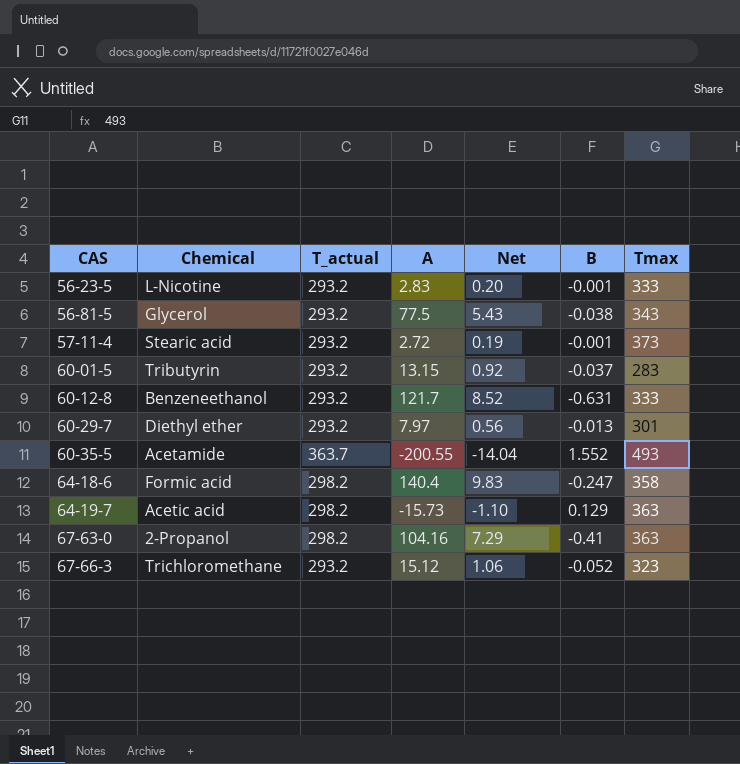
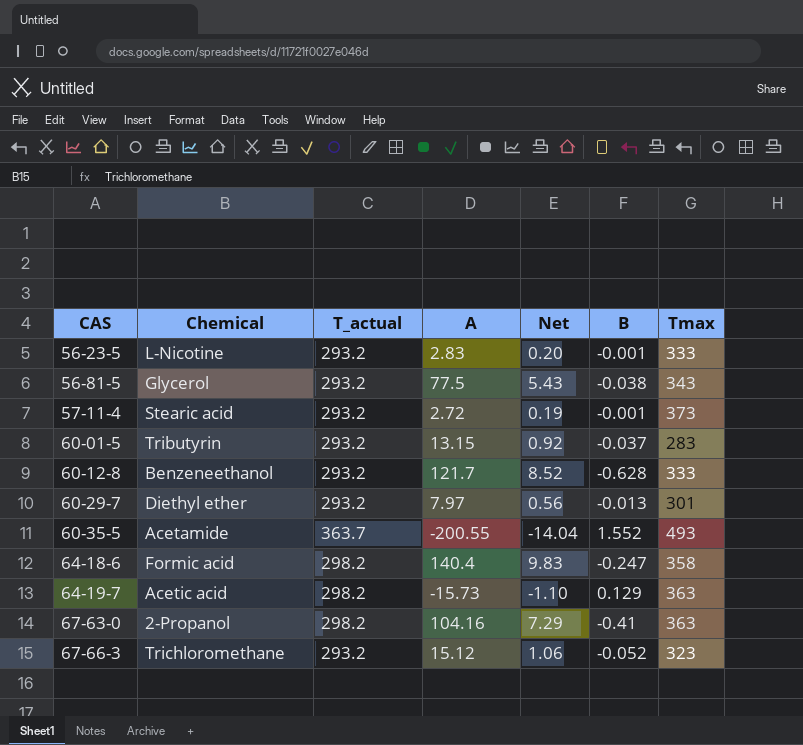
60-12-8 | B: -0.631 -> -0.628

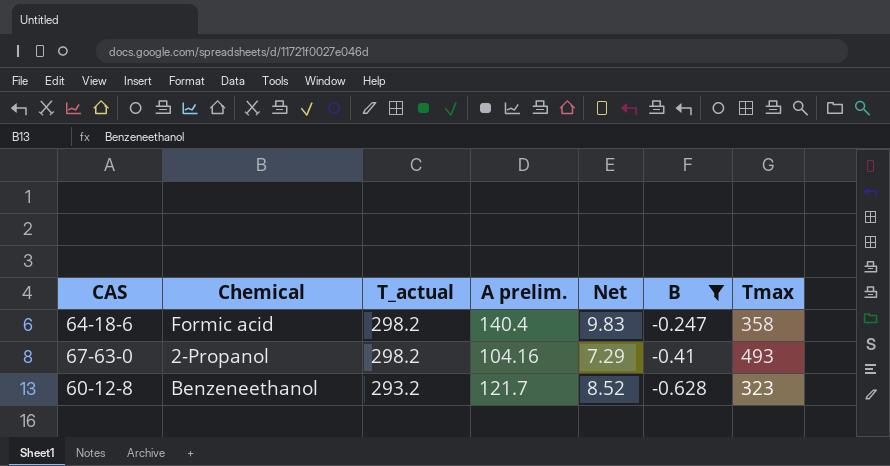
filter: none -> B <= -0.247
row order: CAS ascending -> T_actual descending
column name: A -> A prelim.
67-63-0 | Tmax: 363 -> 493
60-12-8 | Tmax: 333 -> 323

